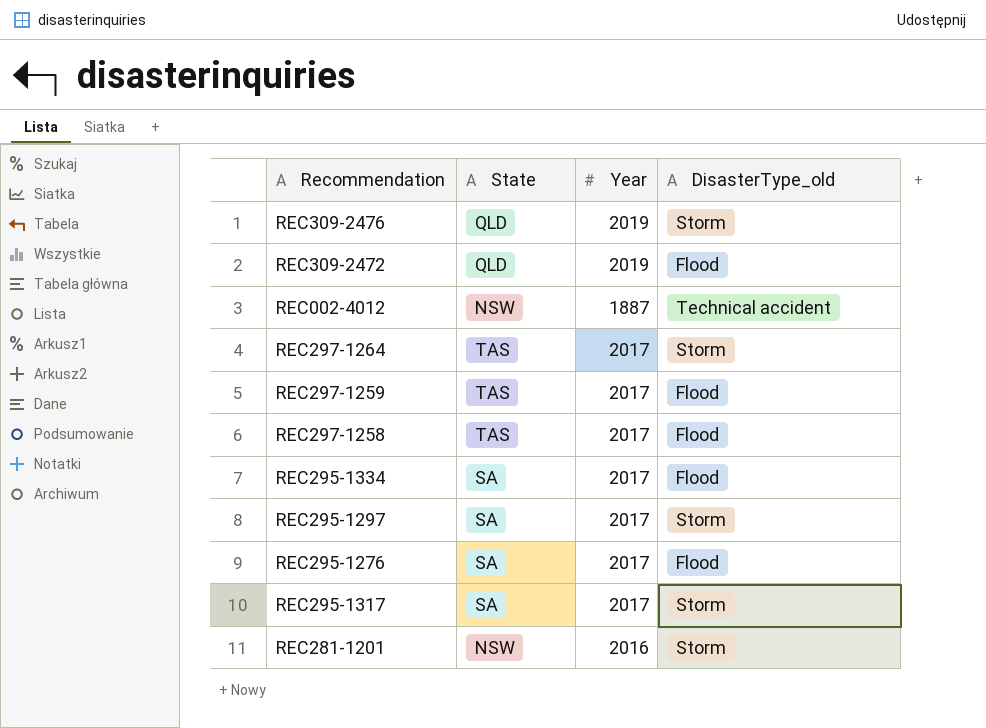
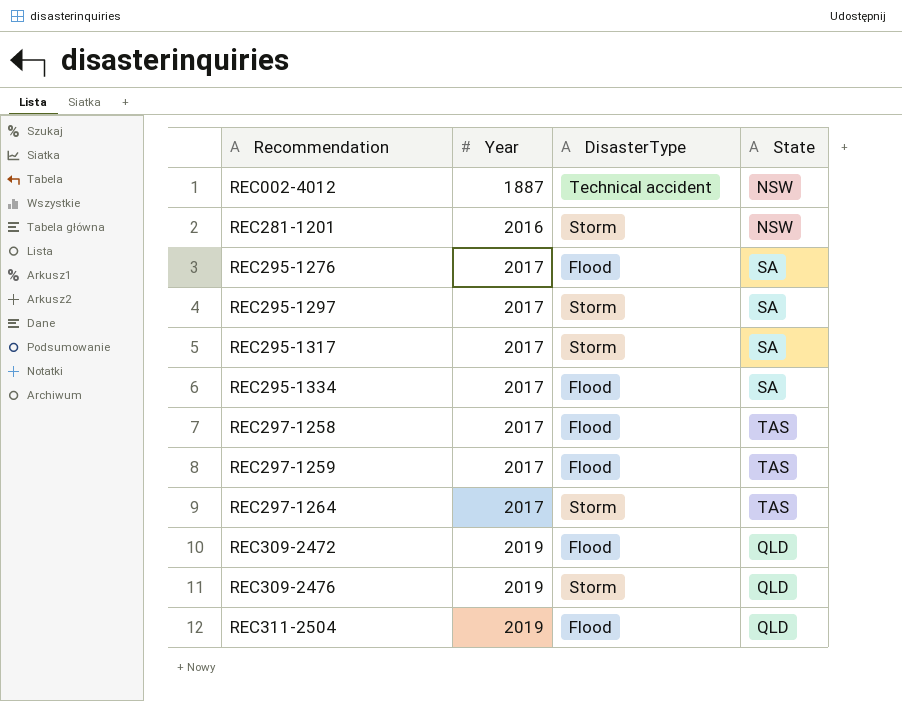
row order: none -> Recommendation ascending
column name: DisasterType_old -> DisasterType
column State | position: 2 -> 4
row REC311-2504: none -> 2019 | Flood | QLD

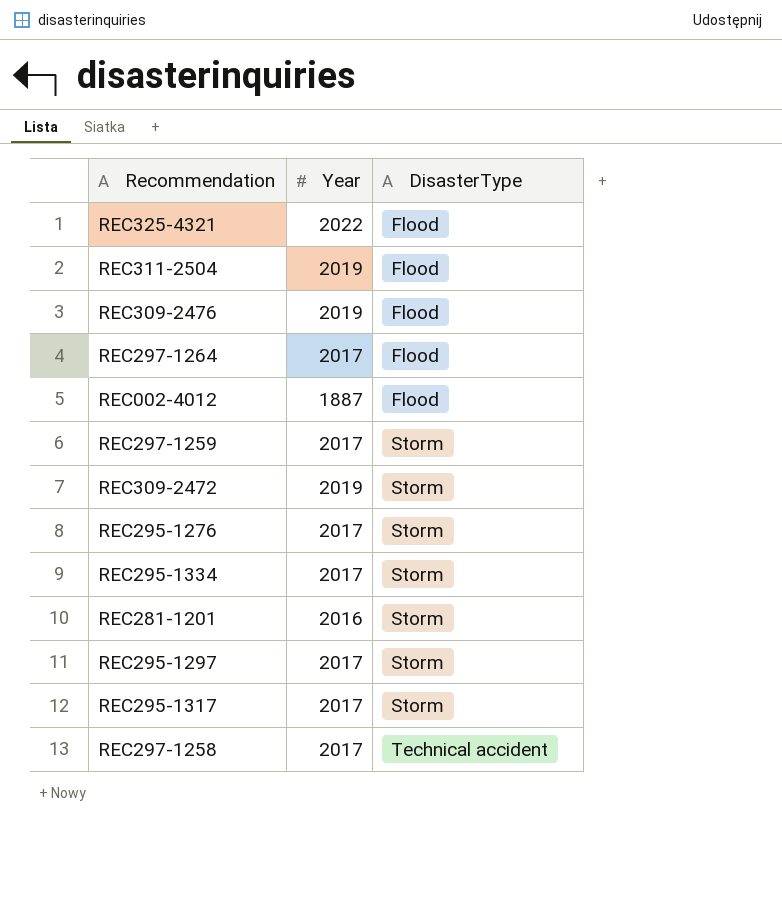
row order: Recommendation ascending -> DisasterType ascending
column State | position: 4 -> none
row REC325-4321: none -> 2022 | Flood
REC309-2476 | DisasterType: Storm -> Flood
REC297-1264 | DisasterType: Storm -> Flood
REC002-4012 | DisasterType: Technical accident -> Flood
REC297-1259 | DisasterType: Flood -> Storm
REC309-2472 | DisasterType: Flood -> Storm
REC295-1276 | DisasterType: Flood -> Storm
REC295-1334 | DisasterType: Flood -> Storm
REC297-1258 | DisasterType: Flood -> Technical accident

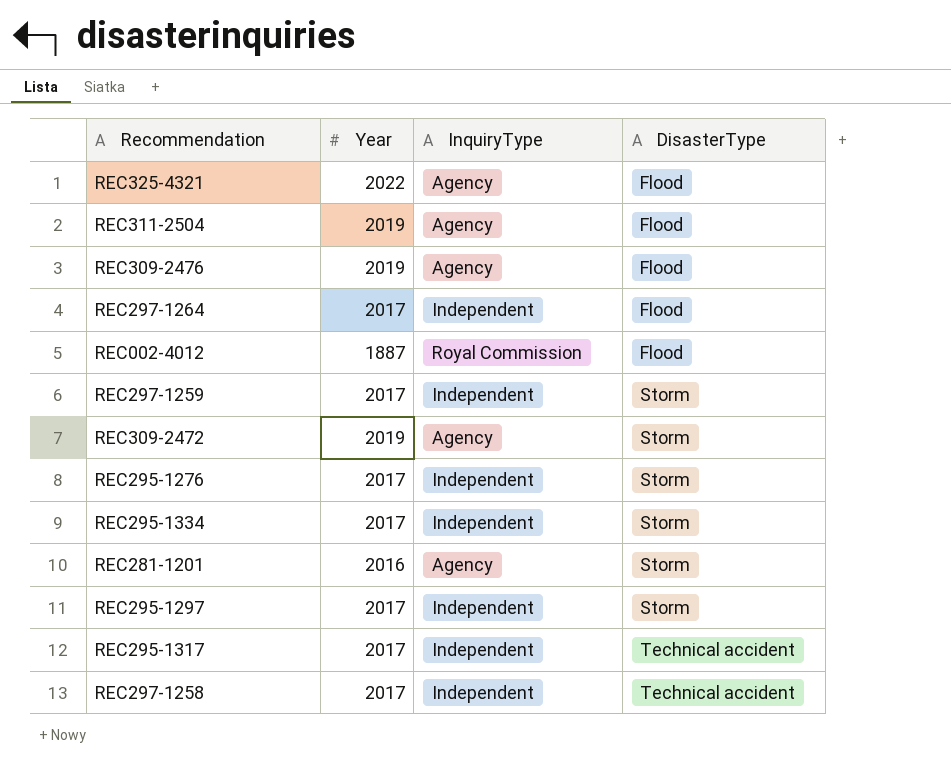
column InquiryType | position: none -> 3
REC295-1317 | DisasterType: Storm -> Technical accident

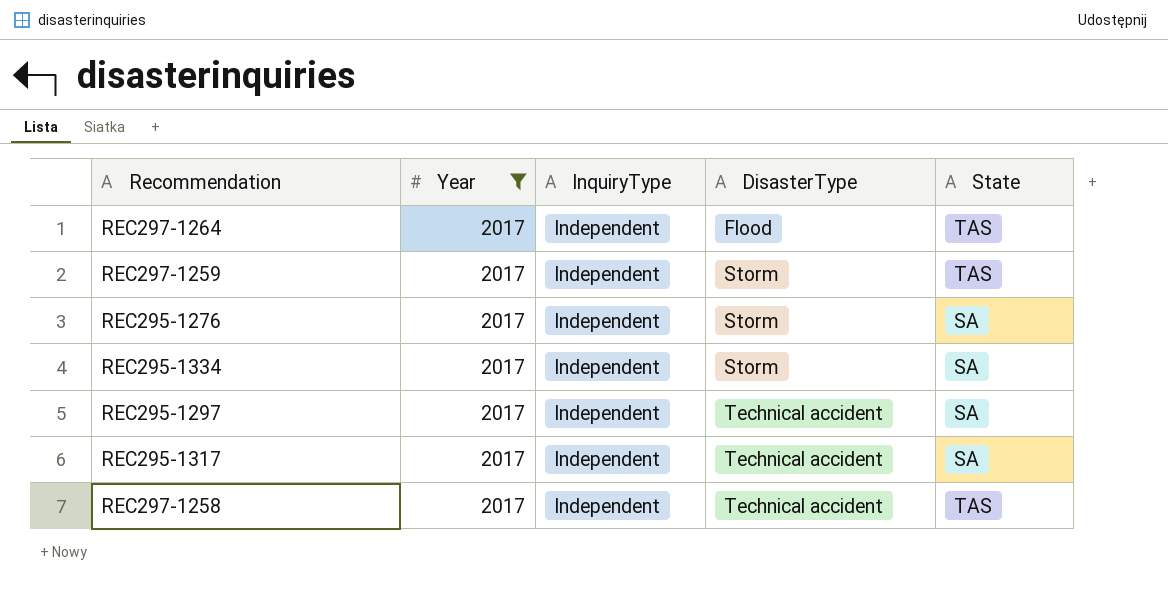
filter: none -> Year = 2017
column State | position: none -> 5
REC295-1297 | DisasterType: Storm -> Technical accident

